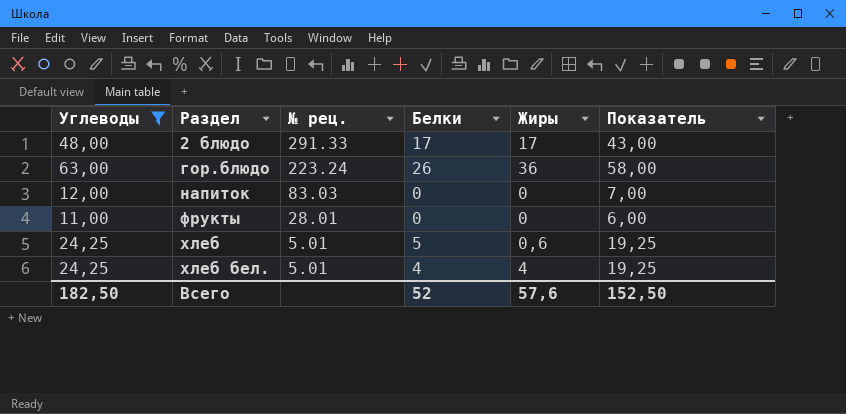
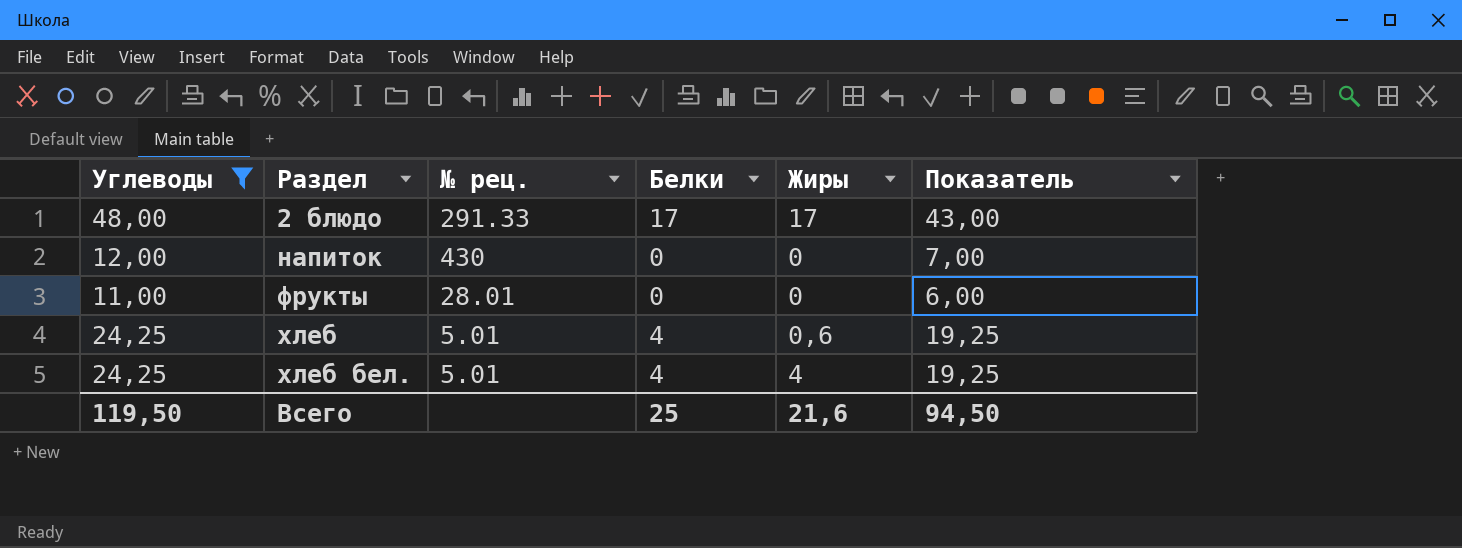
row гор.блюдо: 63,00 | 223.24 | 26 | 36 | 58,00 -> none
напиток | № рец.: 83.03 -> 430
хлеб | Белки: 5 -> 4
Всего | Углеводы: 182,50 -> 119,50
Всего | Белки: 52 -> 25
Всего | Жиры: 57,6 -> 21,6
Всего | Показатель: 152,50 -> 94,50

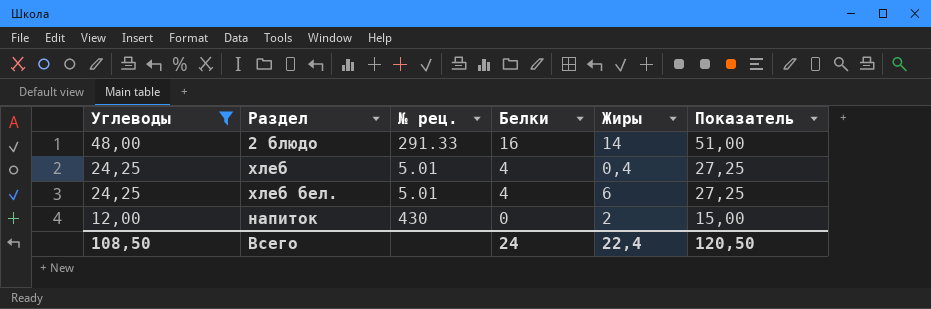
row order: Раздел ascending -> Углеводы descending
column Показатель | formula: [Углеводы] - 5 -> [Углеводы] + 3
row фрукты: 11,00 | 28.01 | 0 | 0 | 6,00 -> none
2 блюдо | Белки: 17 -> 16
2 блюдо | Жиры: 17 -> 14
хлеб | Жиры: 0,6 -> 0,4
хлеб бел. | Жиры: 4 -> 6
напиток | Жиры: 0 -> 2
Всего | Углеводы: 119,50 -> 108,50
Всего | Белки: 25 -> 24
Всего | Жиры: 21,6 -> 22,4
Всего | Показатель: 94,50 -> 120,50

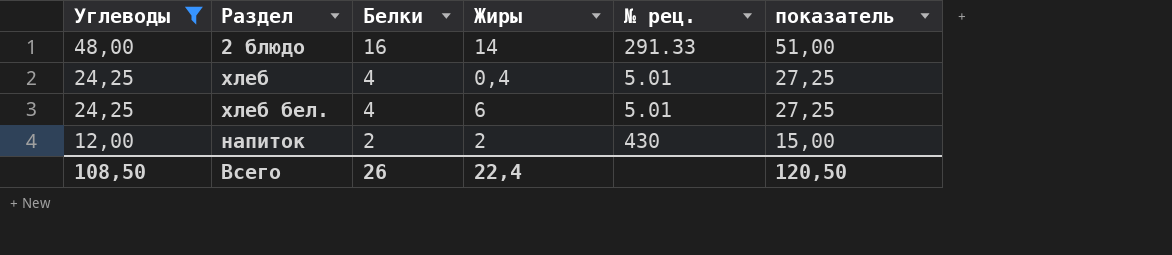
column № рец. | position: 3 -> 5
column name: Показатель -> показатель
напиток | Белки: 0 -> 2
Всего | Белки: 24 -> 26

